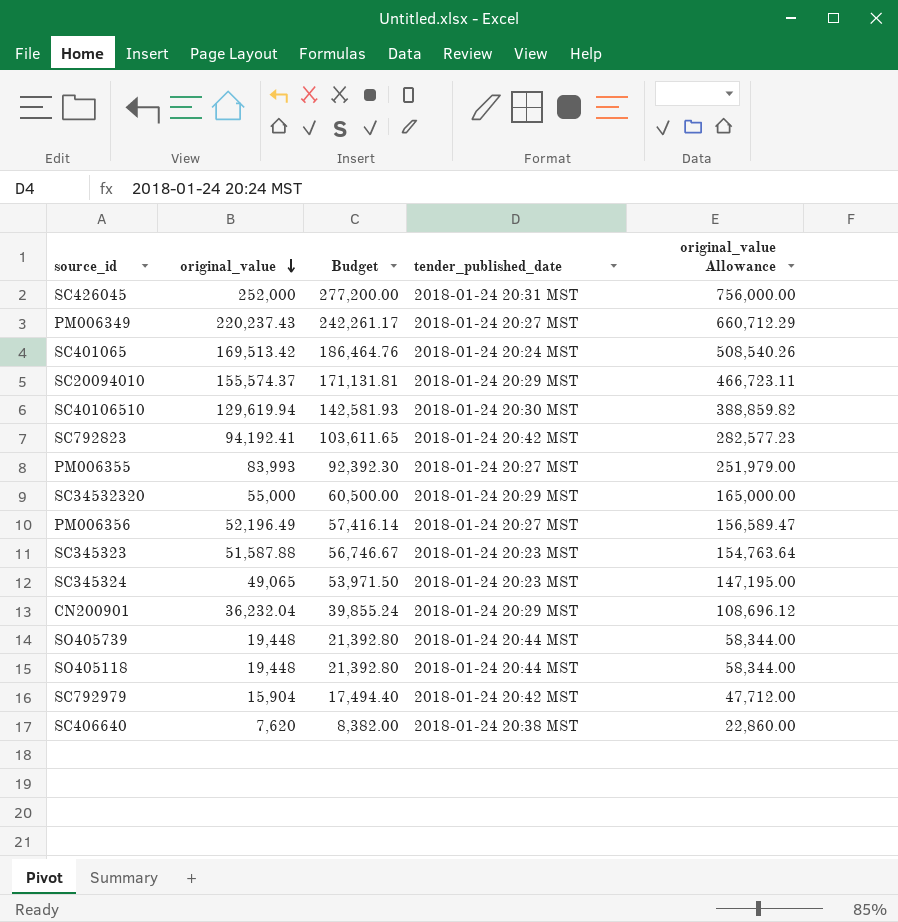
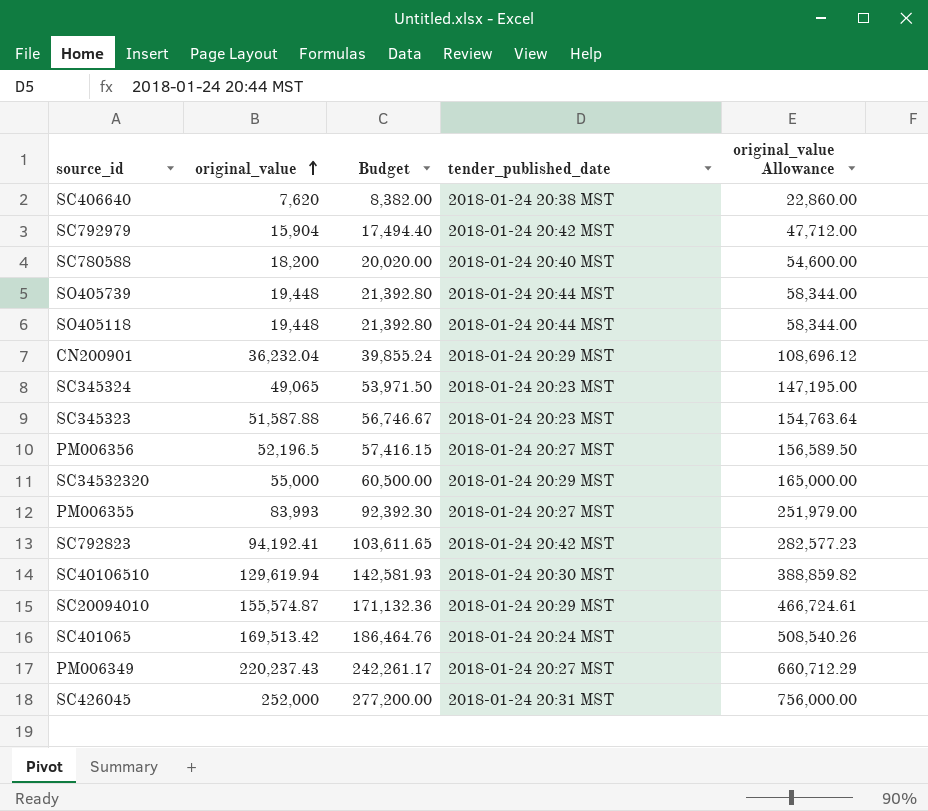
row order: original_value descending -> original_value ascending
row SC780588: none -> 18,200 | 20,020.00 | 2018-01-24 20:40 MST | 54,600.00
PM006356 | original_value: 52,196.49 -> 52,196.5
PM006356 | Budget: 57,416.14 -> 57,416.15
PM006356 | original_value Allowance: 156,589.47 -> 156,589.50
SC20094010 | original_value: 155,574.37 -> 155,574.87
SC20094010 | Budget: 171,131.81 -> 171,132.36
SC20094010 | original_value Allowance: 466,723.11 -> 466,724.61

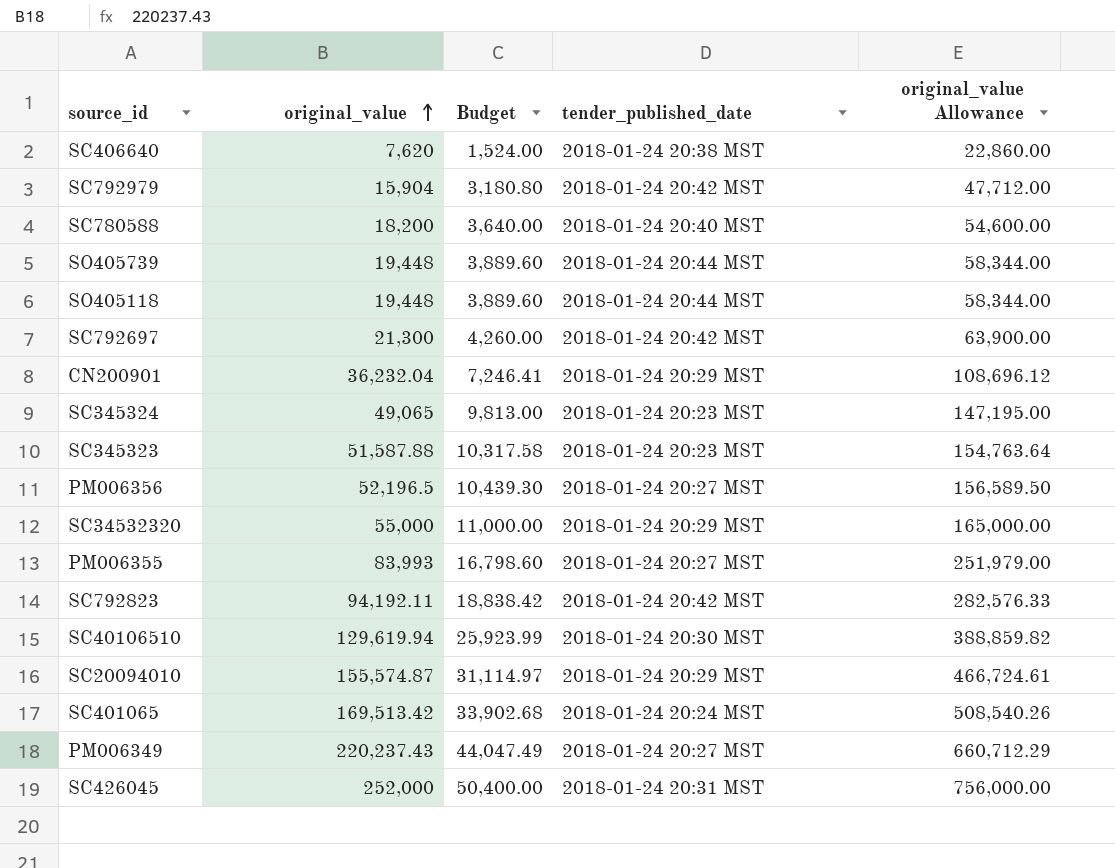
column Budget | formula: [original_value] * 1.1 -> [original_value] * 0.2
row SC792697: none -> 21,300 | 4,260.00 | 2018-01-24 20:42 MST | 63,900.00
SC792823 | original_value: 94,192.41 -> 94,192.11
SC792823 | original_value Allowance: 282,577.23 -> 282,576.33

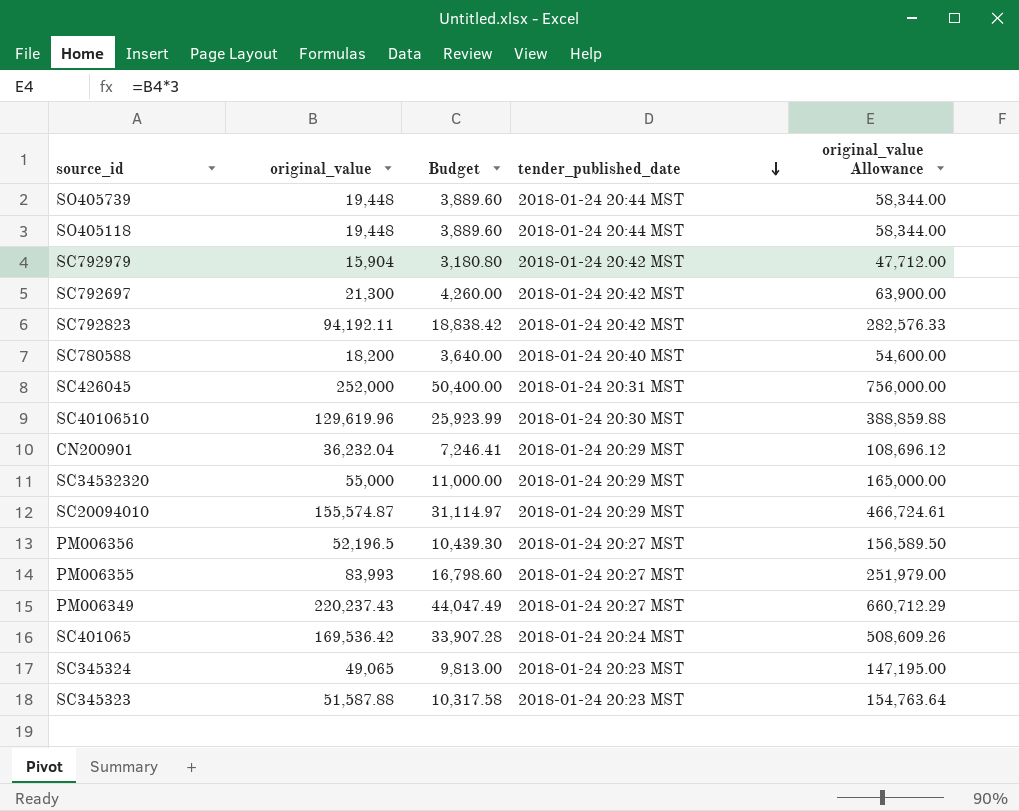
row order: original_value ascending -> tender_published_date descending
row SC406640: 7,620 | 1,524.00 | 2018-01-24 20:38 MST | 22,860.00 -> none
SC40106510 | original_value: 129,619.94 -> 129,619.96
SC40106510 | original_value Allowance: 388,859.82 -> 388,859.88
SC401065 | original_value: 169,513.42 -> 169,536.42
SC401065 | Budget: 33,902.68 -> 33,907.28
SC401065 | original_value Allowance: 508,540.26 -> 508,609.26

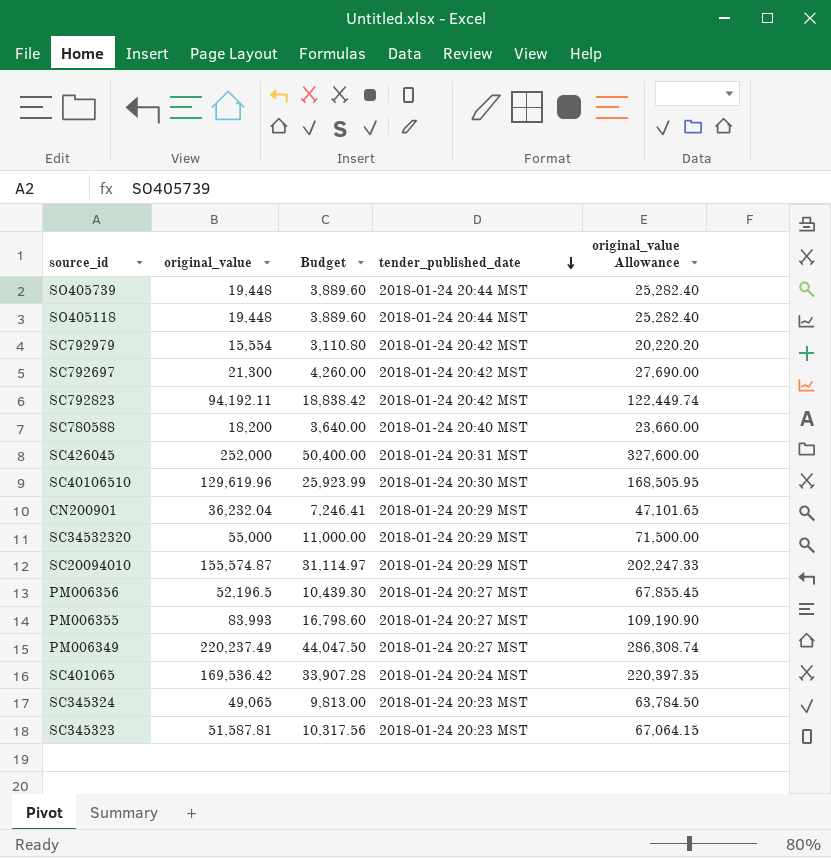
column original_value Allowance | formula: [original_value] * 3 -> [original_value] * 1.3
SC792979 | original_value: 15,904 -> 15,554
SC792979 | Budget: 3,180.80 -> 3,110.80
PM006349 | original_value: 220,237.43 -> 220,237.49
PM006349 | Budget: 44,047.49 -> 44,047.50
SC345323 | original_value: 51,587.88 -> 51,587.81
SC345323 | Budget: 10,317.58 -> 10,317.56

